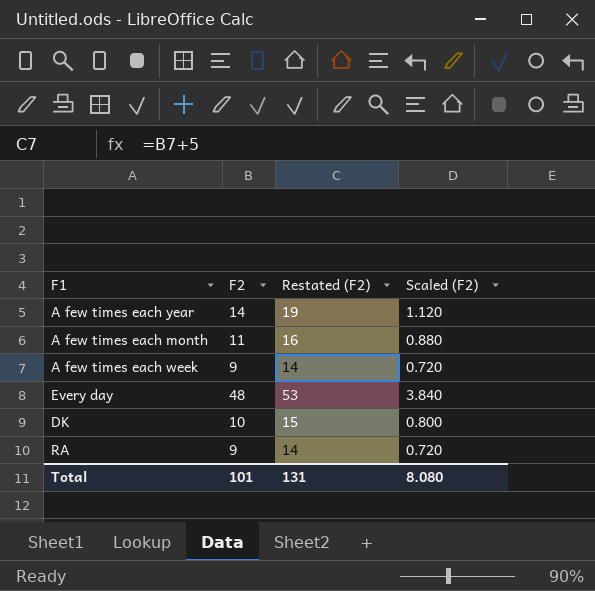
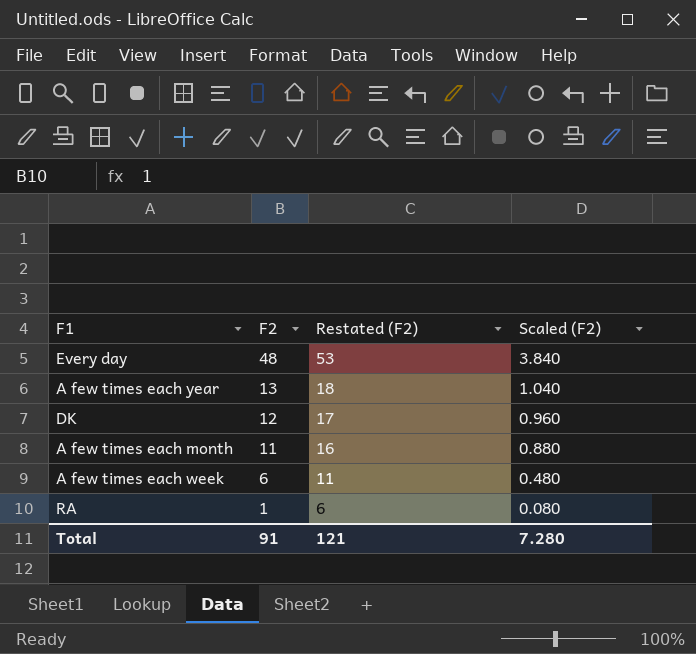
row order: none -> F2 descending
A few times each year | F2: 14 -> 13
A few times each year | Restated (F2): 19 -> 18
A few times each year | Scaled (F2): 1.120 -> 1.040
DK | F2: 10 -> 12
DK | Restated (F2): 15 -> 17
DK | Scaled (F2): 0.800 -> 0.960
A few times each week | F2: 9 -> 6
A few times each week | Restated (F2): 14 -> 11
A few times each week | Scaled (F2): 0.720 -> 0.480
RA | F2: 9 -> 1
RA | Restated (F2): 14 -> 6
RA | Scaled (F2): 0.720 -> 0.080
Total | F2: 101 -> 91
Total | Restated (F2): 131 -> 121
Total | Scaled (F2): 8.080 -> 7.280

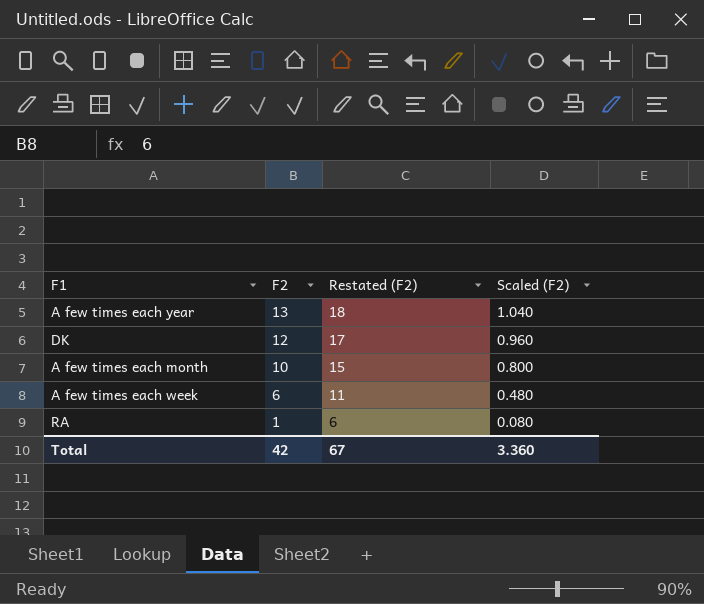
row Every day: 48 | 53 | 3.840 -> none
A few times each month | F2: 11 -> 10
A few times each month | Restated (F2): 16 -> 15
A few times each month | Scaled (F2): 0.880 -> 0.800
Total | F2: 91 -> 42
Total | Restated (F2): 121 -> 67
Total | Scaled (F2): 7.280 -> 3.360

